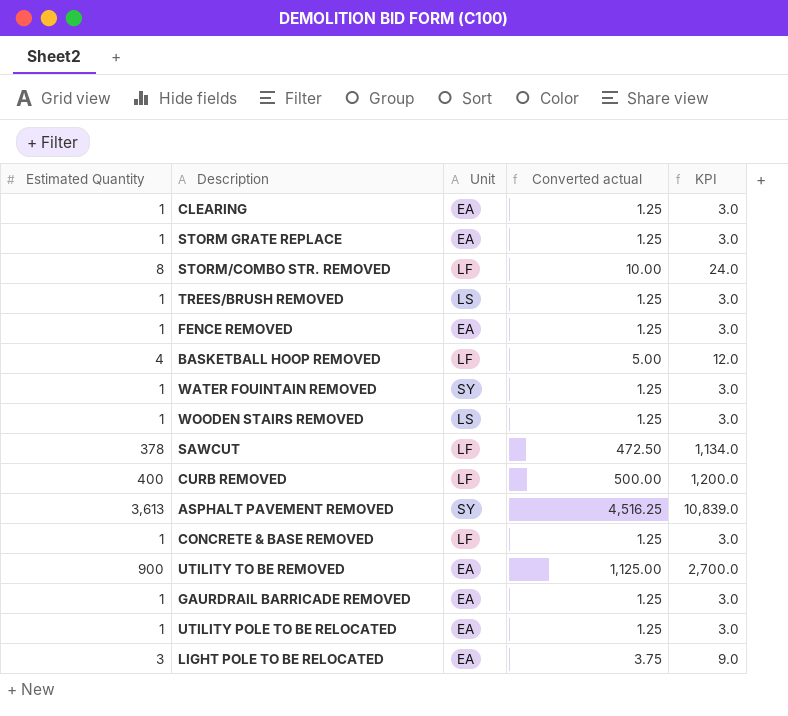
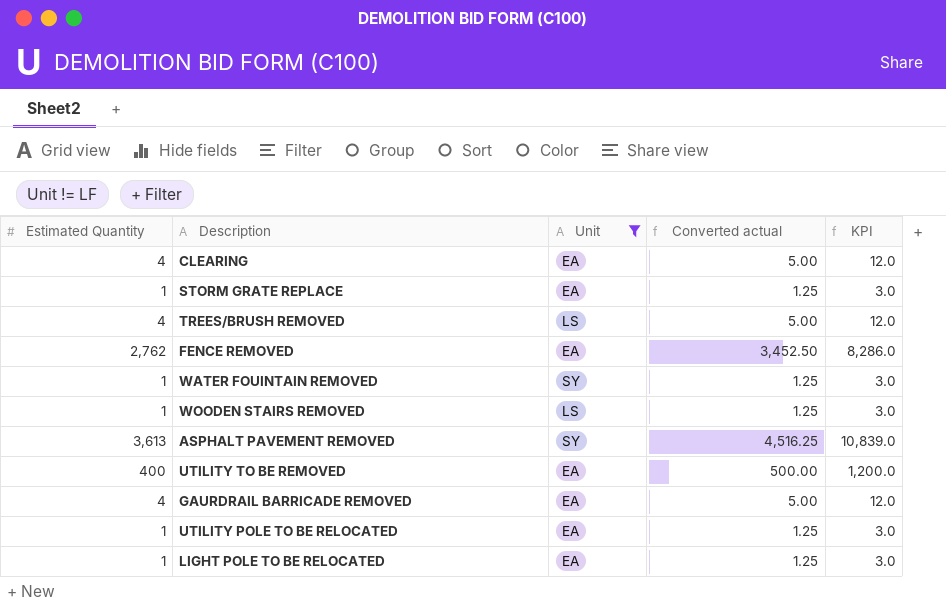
filter: none -> Unit != LF
CLEARING | Estimated Quantity: 1 -> 4
CLEARING | Converted actual: 1.25 -> 5.00
CLEARING | KPI: 3.0 -> 12.0
TREES/BRUSH REMOVED | Estimated Quantity: 1 -> 4
TREES/BRUSH REMOVED | Converted actual: 1.25 -> 5.00
TREES/BRUSH REMOVED | KPI: 3.0 -> 12.0
FENCE REMOVED | Estimated Quantity: 1 -> 2,762
FENCE REMOVED | Converted actual: 1.25 -> 3,452.50
FENCE REMOVED | KPI: 3.0 -> 8,286.0
UTILITY TO BE REMOVED | Estimated Quantity: 900 -> 400
UTILITY TO BE REMOVED | Converted actual: 1,125.00 -> 500.00
UTILITY TO BE REMOVED | KPI: 2,700.0 -> 1,200.0
GAURDRAIL BARRICADE REMOVED | Estimated Quantity: 1 -> 4
GAURDRAIL BARRICADE REMOVED | Converted actual: 1.25 -> 5.00
GAURDRAIL BARRICADE REMOVED | KPI: 3.0 -> 12.0
LIGHT POLE TO BE RELOCATED | Estimated Quantity: 3 -> 1
LIGHT POLE TO BE RELOCATED | Converted actual: 3.75 -> 1.25
LIGHT POLE TO BE RELOCATED | KPI: 9.0 -> 3.0

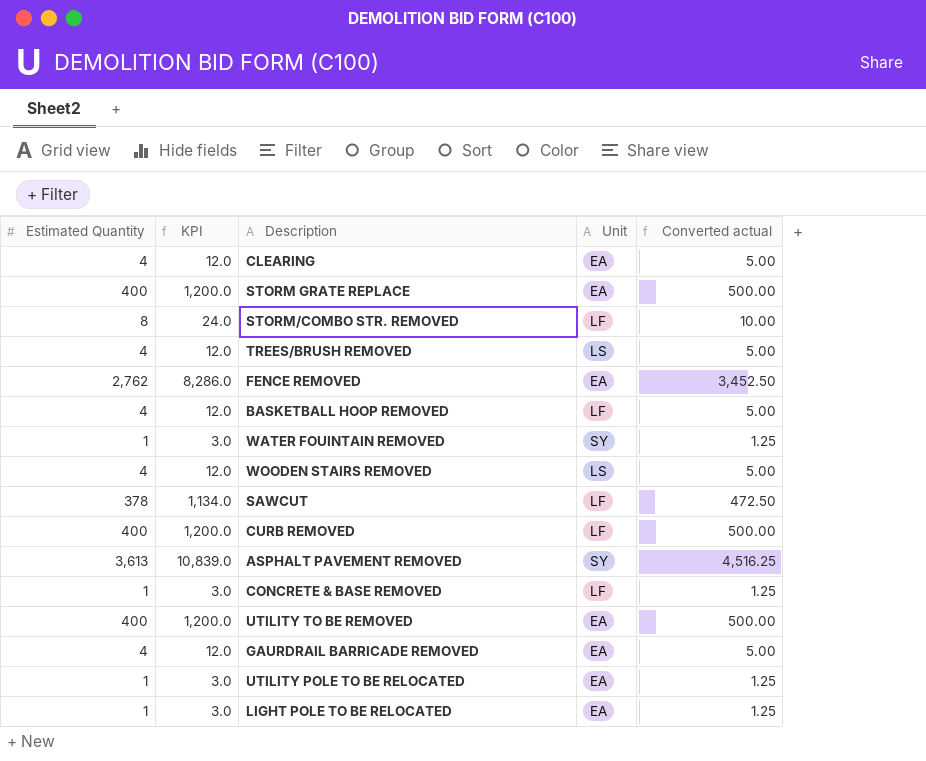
filter: Unit != LF -> none
column KPI | position: 5 -> 2
STORM GRATE REPLACE | Estimated Quantity: 1 -> 400
STORM GRATE REPLACE | KPI: 3.0 -> 1,200.0
STORM GRATE REPLACE | Converted actual: 1.25 -> 500.00
WOODEN STAIRS REMOVED | Estimated Quantity: 1 -> 4
WOODEN STAIRS REMOVED | KPI: 3.0 -> 12.0
WOODEN STAIRS REMOVED | Converted actual: 1.25 -> 5.00

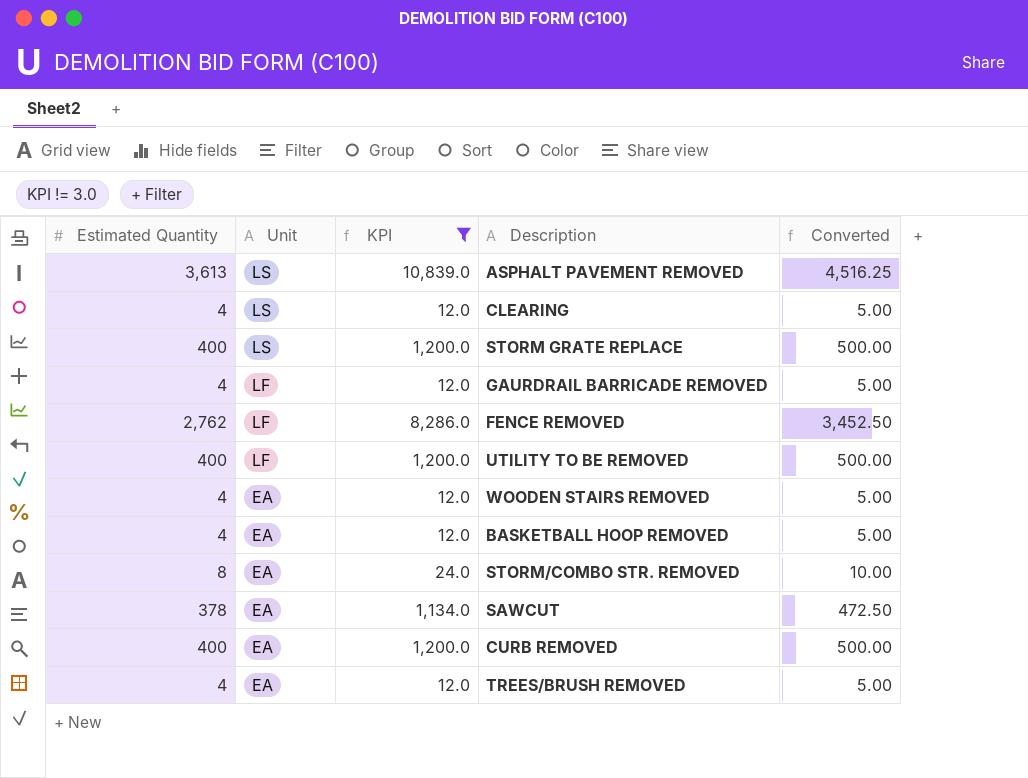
filter: none -> KPI != 3.0
row order: none -> Unit descending
column Unit | position: 4 -> 2
column name: Converted actual -> Converted
ASPHALT PAVEMENT REMOVED | Unit: SY -> LS
CLEARING | Unit: EA -> LS
STORM GRATE REPLACE | Unit: EA -> LS
GAURDRAIL BARRICADE REMOVED | Unit: EA -> LF
FENCE REMOVED | Unit: EA -> LF
UTILITY TO BE REMOVED | Unit: EA -> LF
WOODEN STAIRS REMOVED | Unit: LS -> EA
BASKETBALL HOOP REMOVED | Unit: LF -> EA
STORM/COMBO STR. REMOVED | Unit: LF -> EA
SAWCUT | Unit: LF -> EA
CURB REMOVED | Unit: LF -> EA
TREES/BRUSH REMOVED | Unit: LS -> EA

